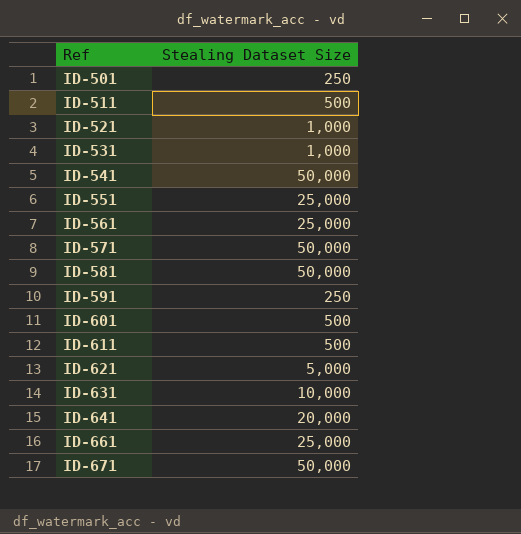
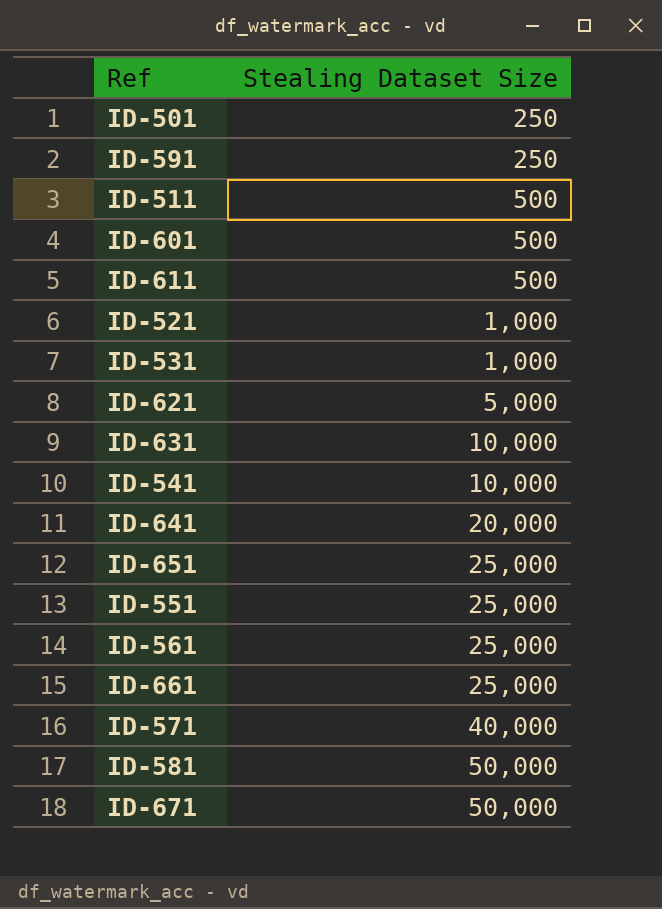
row order: Ref ascending -> Stealing Dataset Size ascending
ID-541 | Stealing Dataset Size: 50,000 -> 10,000
row ID-651: none -> 25,000
ID-571 | Stealing Dataset Size: 50,000 -> 40,000

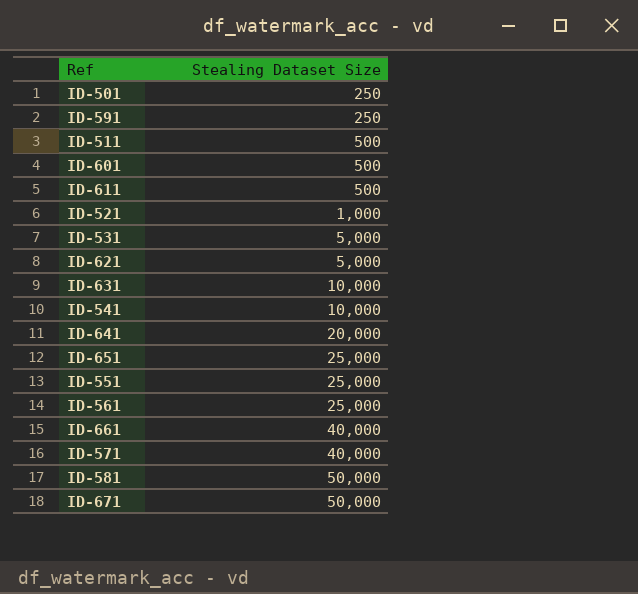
ID-531 | Stealing Dataset Size: 1,000 -> 5,000
ID-661 | Stealing Dataset Size: 25,000 -> 40,000

